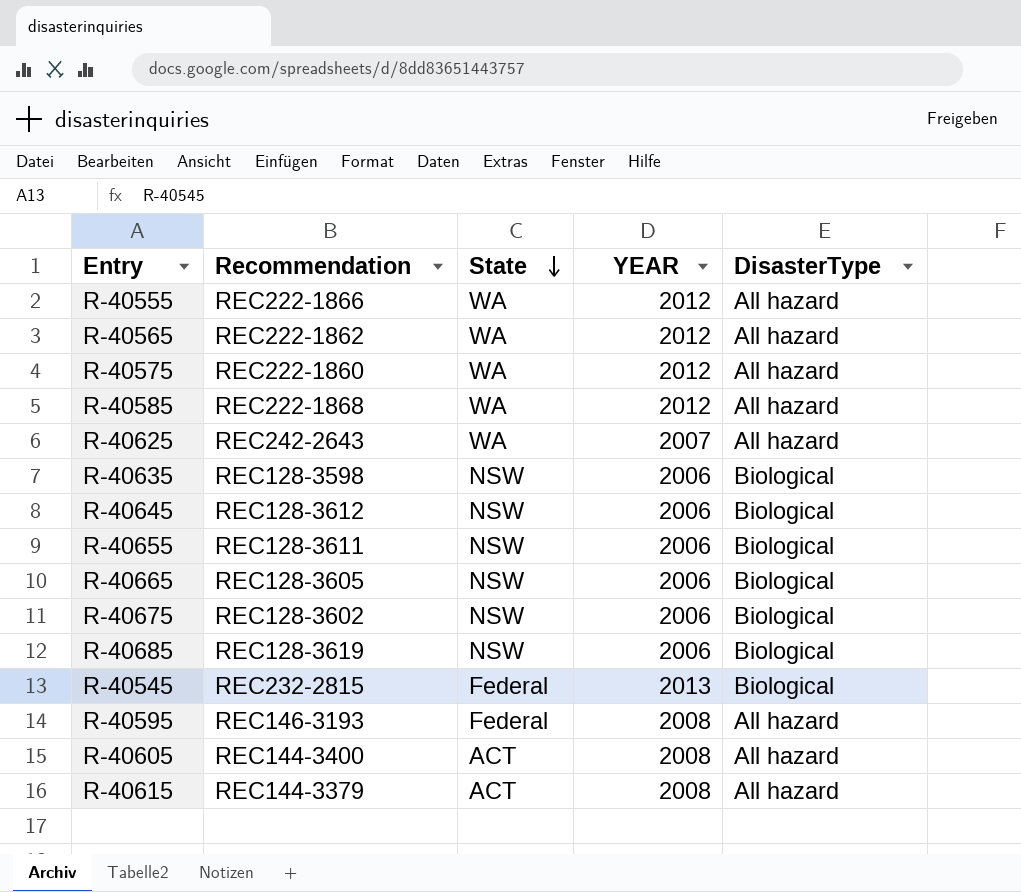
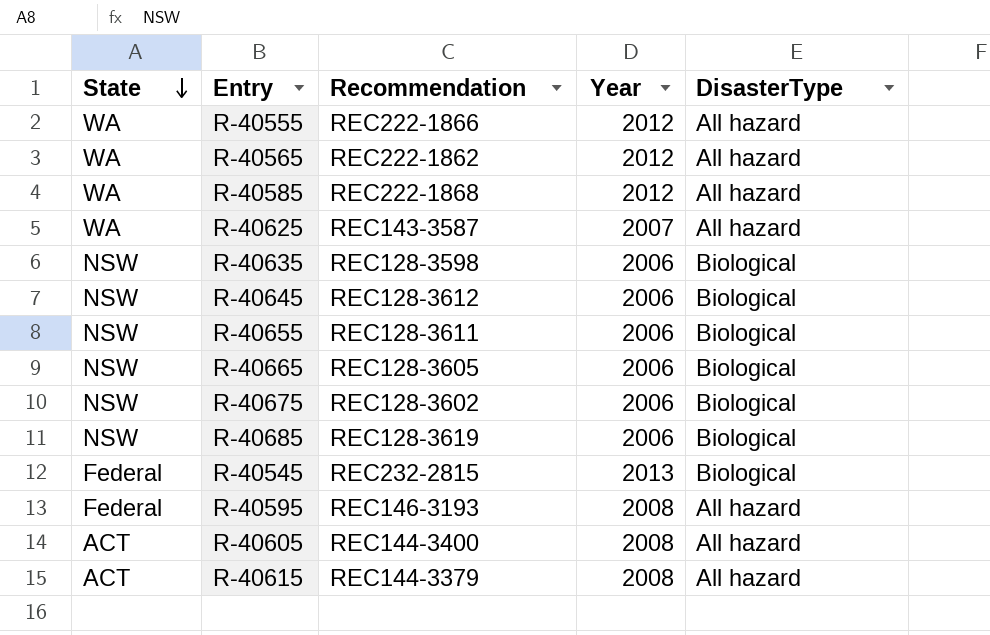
column State | position: 3 -> 1
column name: YEAR -> Year
row R-40575: REC222-1860 | WA | 2012 | All hazard -> none
R-40625 | Recommendation: REC242-2643 -> REC143-3587

